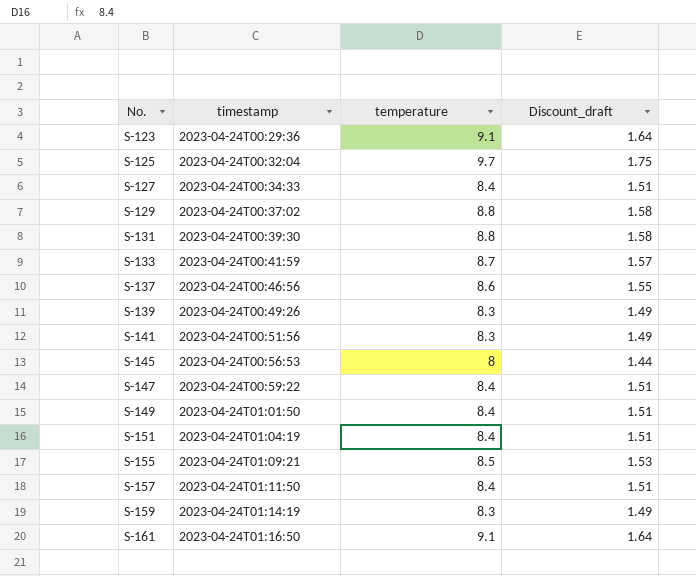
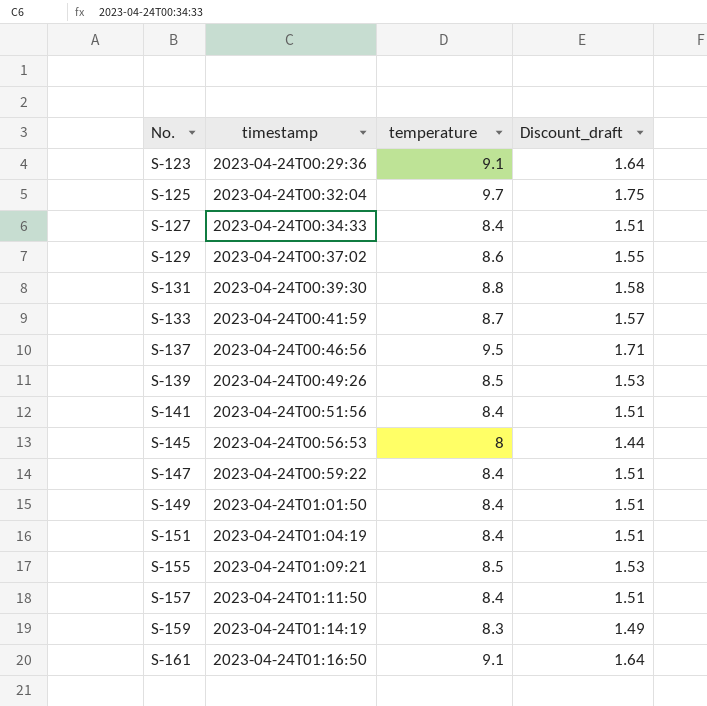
S-129 | temperature: 8.8 -> 8.6
S-129 | Discount_draft: 1.58 -> 1.55
S-137 | temperature: 8.6 -> 9.5
S-137 | Discount_draft: 1.55 -> 1.71
S-139 | temperature: 8.3 -> 8.5
S-139 | Discount_draft: 1.49 -> 1.53
S-141 | temperature: 8.3 -> 8.4
S-141 | Discount_draft: 1.49 -> 1.51

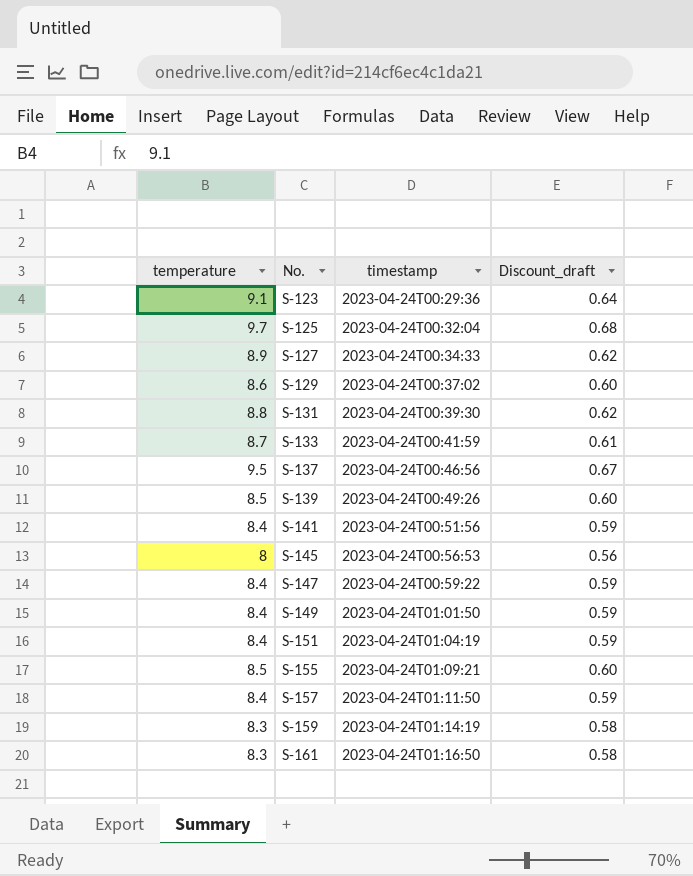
column temperature | position: 3 -> 1
column Discount_draft | formula: [temperature] * 0.18 -> [temperature] * 0.07
S-127 | temperature: 8.4 -> 8.9
S-161 | temperature: 9.1 -> 8.3

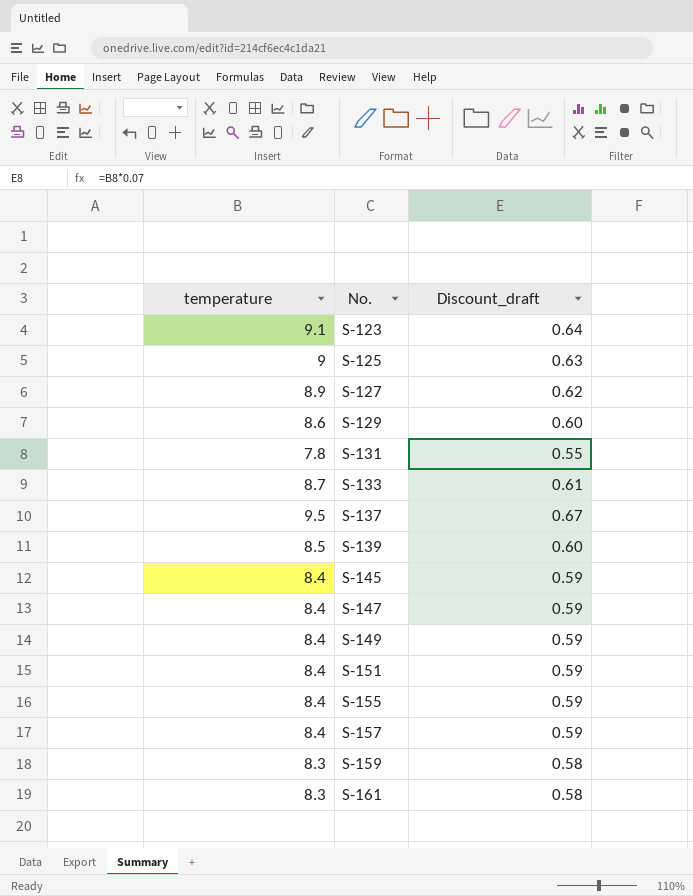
column timestamp | position: 3 -> none
row S-141: 8.4 | 2023-04-24T00:51:56 | 0.59 -> none
S-125 | temperature: 9.7 -> 9
S-125 | Discount_draft: 0.68 -> 0.63
S-131 | temperature: 8.8 -> 7.8
S-131 | Discount_draft: 0.62 -> 0.55
S-145 | temperature: 8 -> 8.4
S-145 | Discount_draft: 0.56 -> 0.59
S-155 | temperature: 8.5 -> 8.4
S-155 | Discount_draft: 0.60 -> 0.59

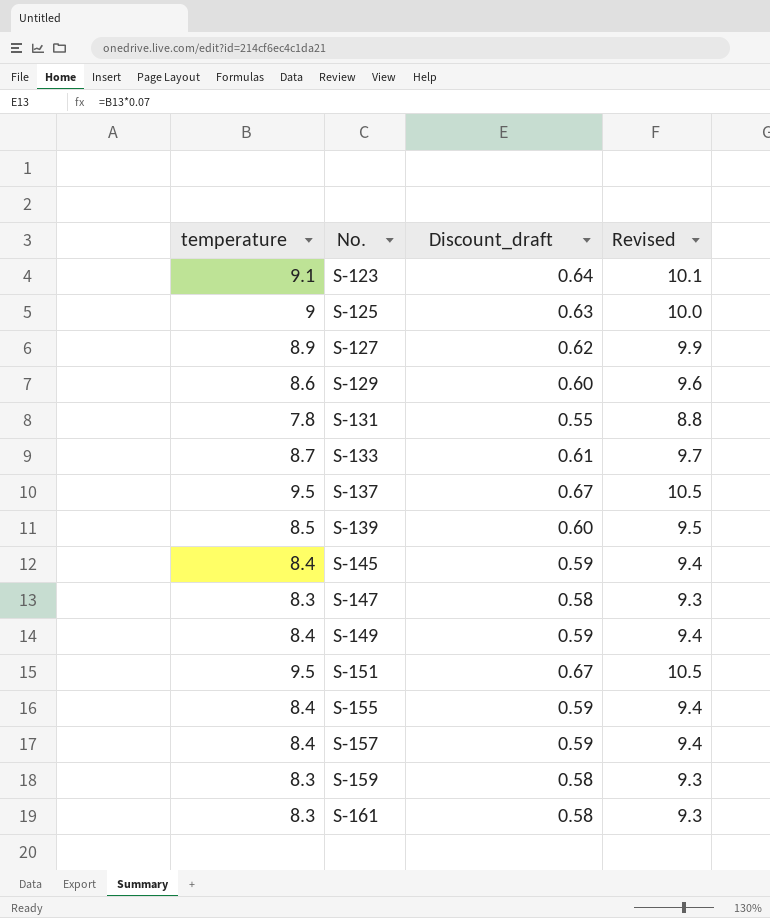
column Revised | formula: none -> [temperature] + 1
S-147 | temperature: 8.4 -> 8.3
S-147 | Discount_draft: 0.59 -> 0.58
S-151 | temperature: 8.4 -> 9.5
S-151 | Discount_draft: 0.59 -> 0.67

